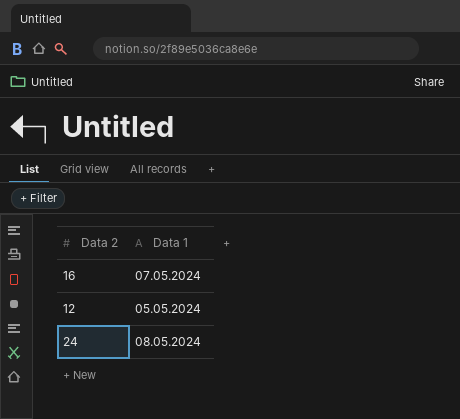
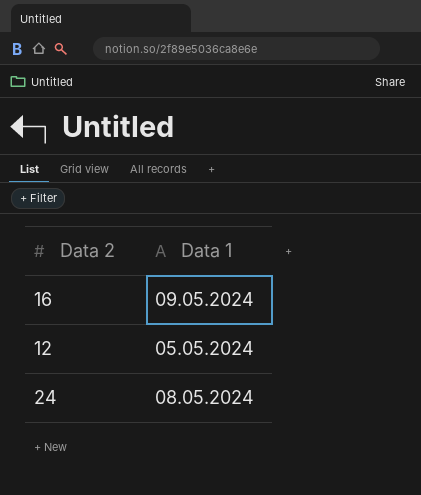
16 | Data 1: 07.05.2024 -> 09.05.2024

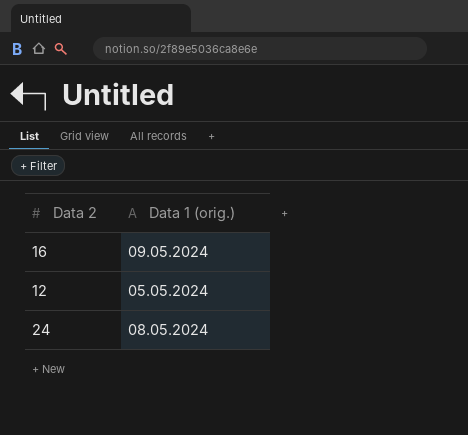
column name: Data 1 -> Data 1 (orig.)

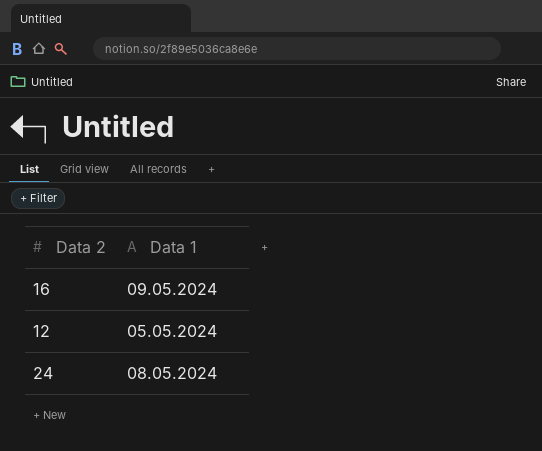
column name: Data 1 (orig.) -> Data 1

